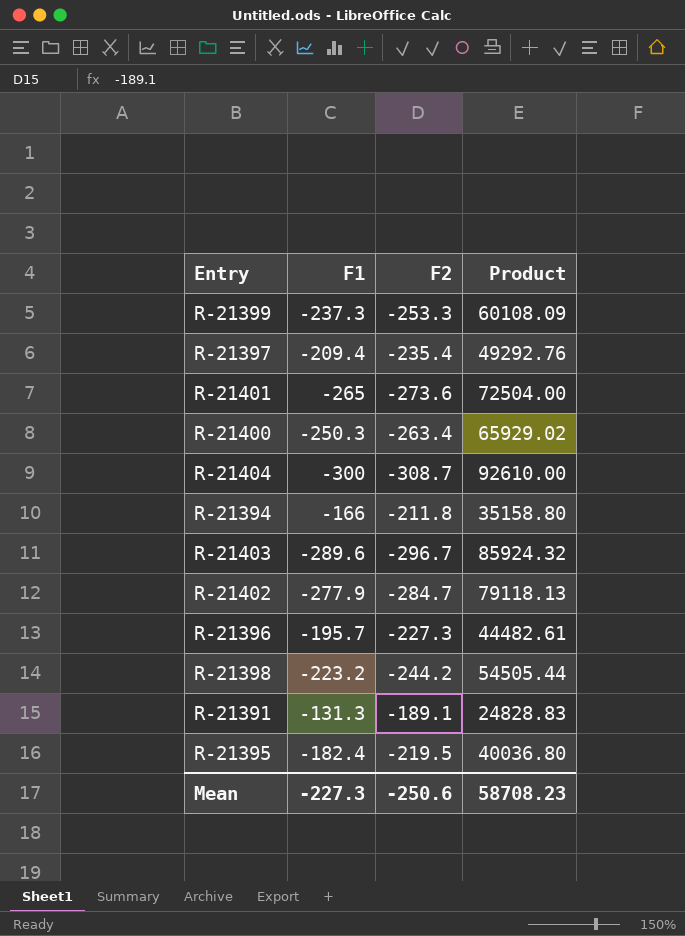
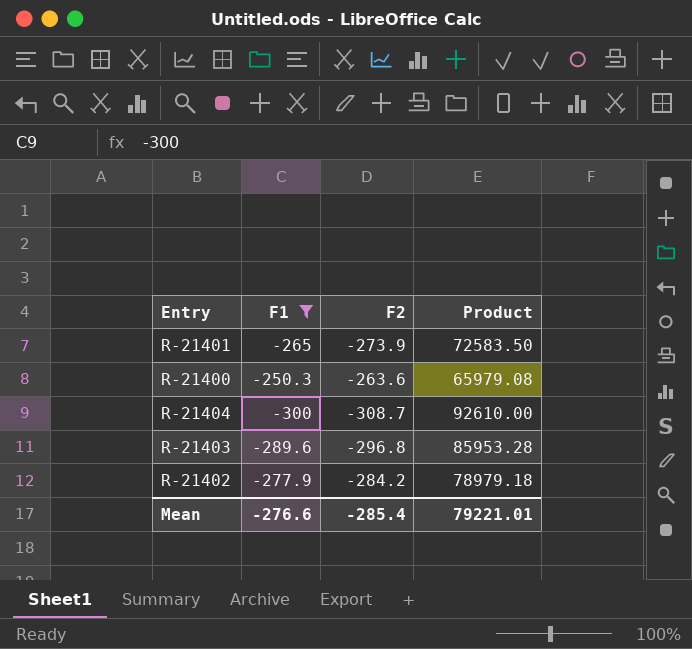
filter: none -> F1 <= -250.3
R-21401 | F2: -273.6 -> -273.9
R-21401 | Product: 72504.00 -> 72583.50
R-21400 | F2: -263.4 -> -263.6
R-21400 | Product: 65929.02 -> 65979.08
R-21403 | F2: -296.7 -> -296.8
R-21403 | Product: 85924.32 -> 85953.28
R-21402 | F2: -284.7 -> -284.2
R-21402 | Product: 79118.13 -> 78979.18
Mean | F1: -227.3 -> -276.6
Mean | F2: -250.6 -> -285.4
Mean | Product: 58708.23 -> 79221.01

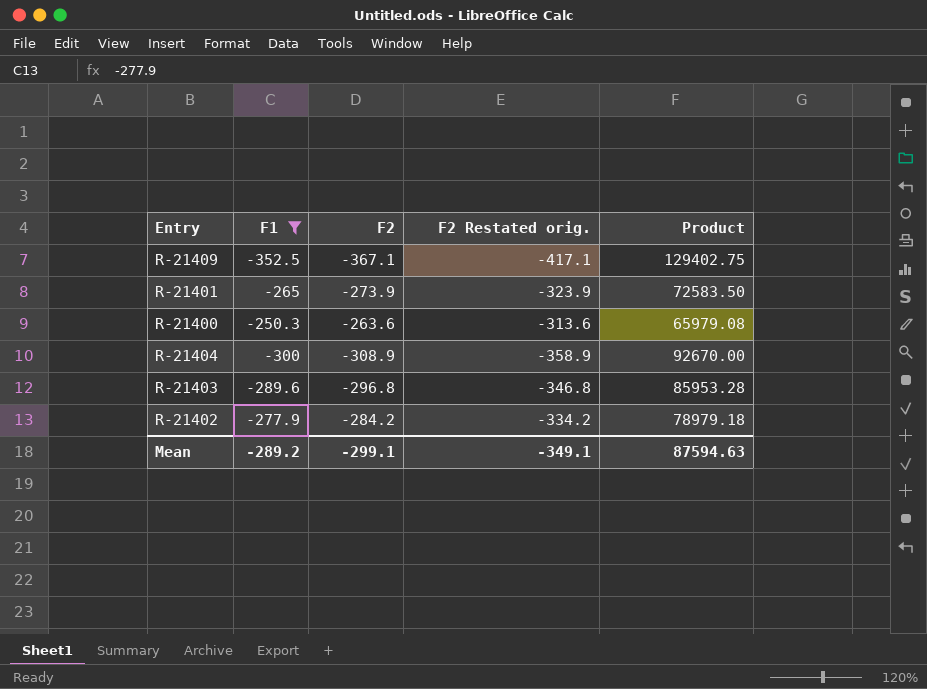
column F2 Restated orig. | formula: none -> [F2] - 50
row R-21409: none -> -352.5 | -367.1 | -417.1 | 129402.75
R-21404 | F2: -308.7 -> -308.9
R-21404 | Product: 92610.00 -> 92670.00
Mean | F1: -276.6 -> -289.2
Mean | F2: -285.4 -> -299.1
Mean | Product: 79221.01 -> 87594.63

